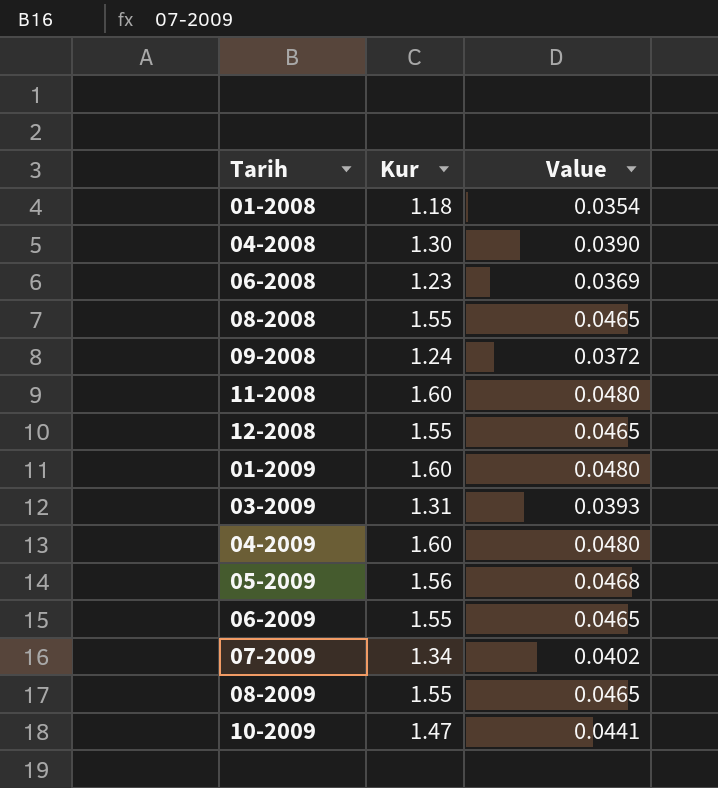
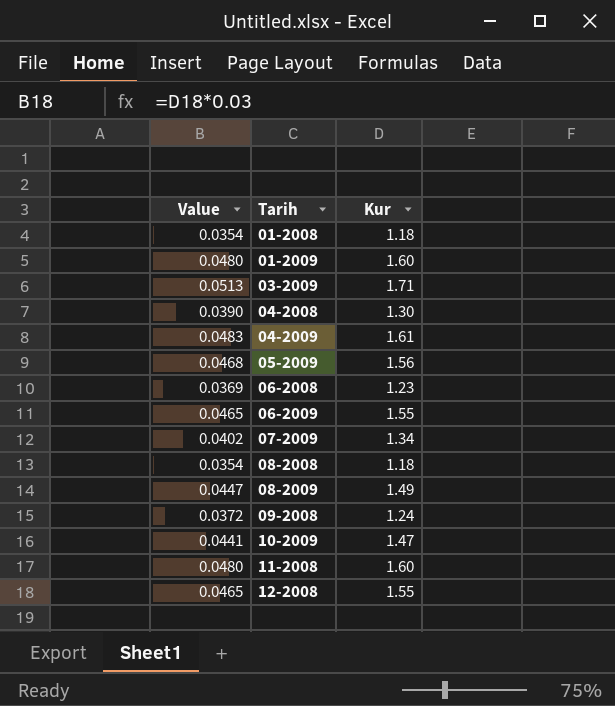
row order: none -> Tarih ascending
column Value | position: 3 -> 1
03-2009 | Value: 0.0393 -> 0.0513
03-2009 | Kur: 1.31 -> 1.71
04-2009 | Value: 0.0480 -> 0.0483
04-2009 | Kur: 1.60 -> 1.61
08-2008 | Value: 0.0465 -> 0.0354
08-2008 | Kur: 1.55 -> 1.18
08-2009 | Value: 0.0465 -> 0.0447
08-2009 | Kur: 1.55 -> 1.49

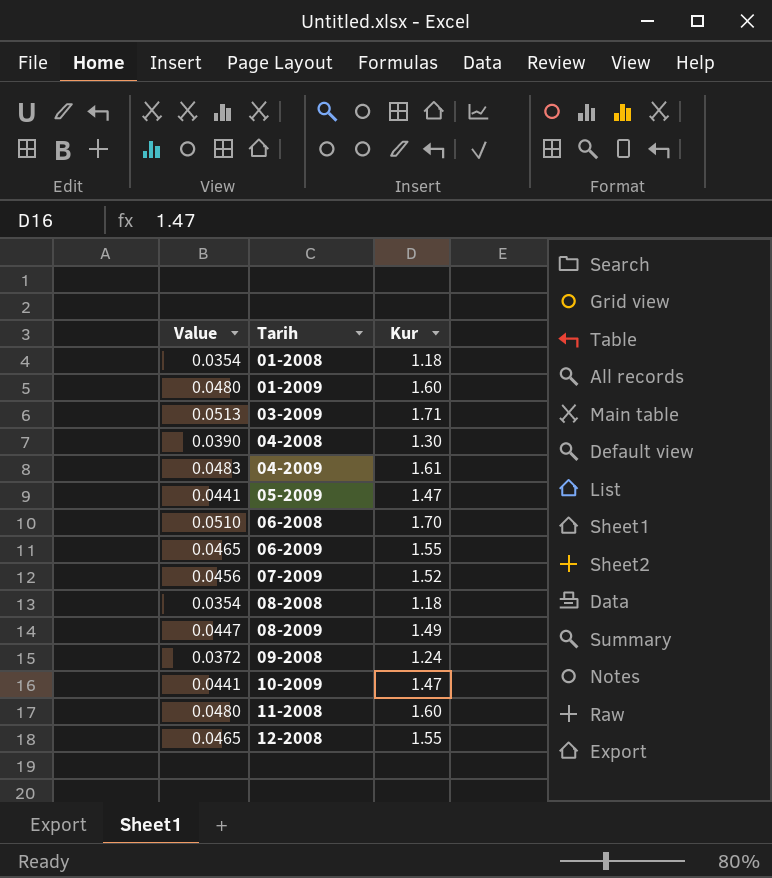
05-2009 | Value: 0.0468 -> 0.0441
05-2009 | Kur: 1.56 -> 1.47
06-2008 | Value: 0.0369 -> 0.0510
06-2008 | Kur: 1.23 -> 1.70
07-2009 | Value: 0.0402 -> 0.0456
07-2009 | Kur: 1.34 -> 1.52

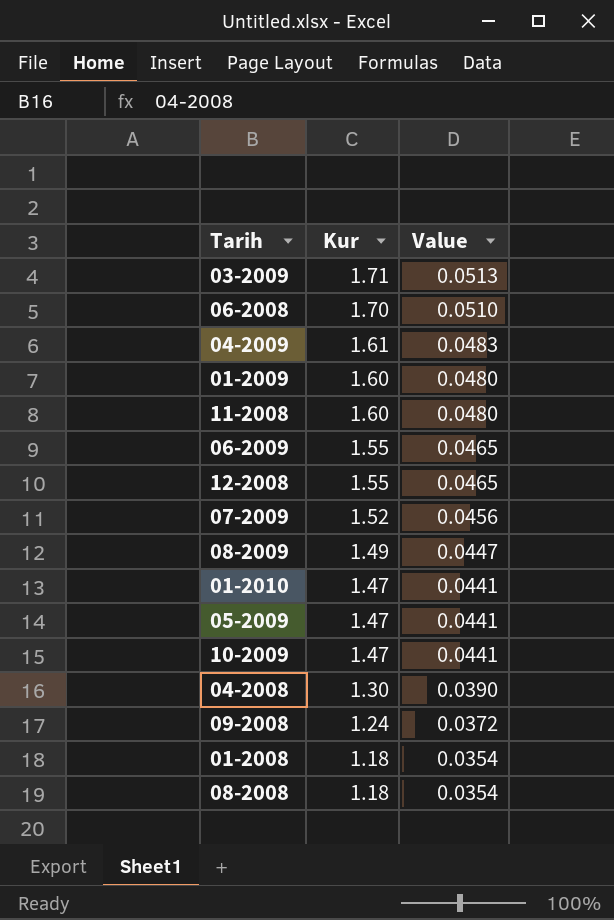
row order: Tarih ascending -> Kur descending
column Value | position: 1 -> 3
row 01-2010: none -> 1.47 | 0.0441

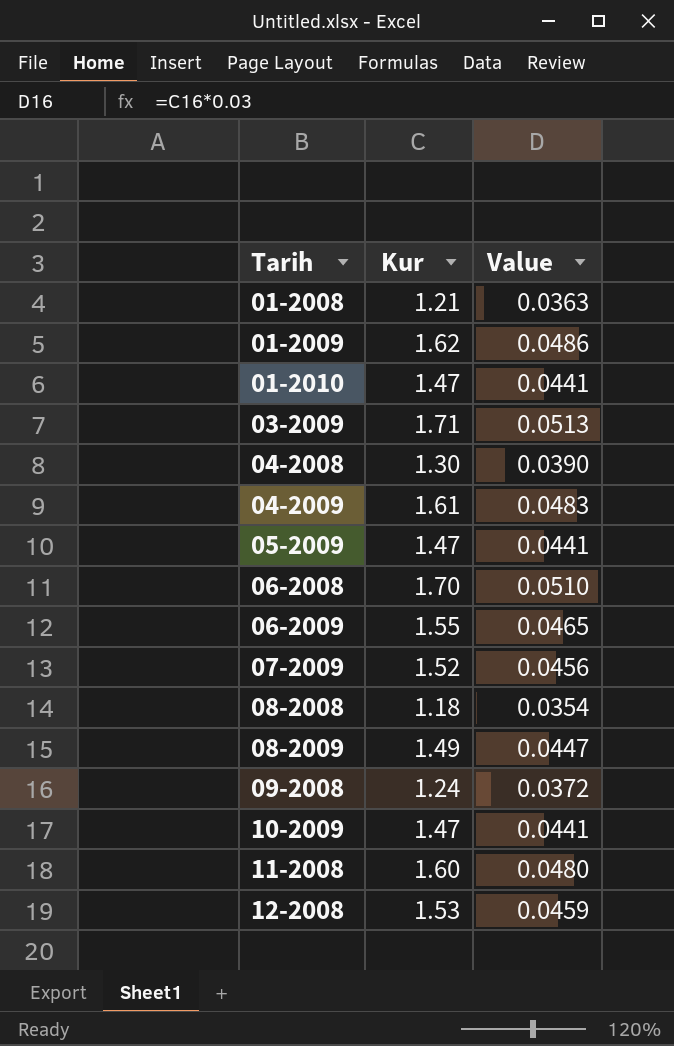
row order: Kur descending -> Tarih ascending
01-2008 | Kur: 1.18 -> 1.21
01-2008 | Value: 0.0354 -> 0.0363
01-2009 | Kur: 1.60 -> 1.62
01-2009 | Value: 0.0480 -> 0.0486
12-2008 | Kur: 1.55 -> 1.53
12-2008 | Value: 0.0465 -> 0.0459

